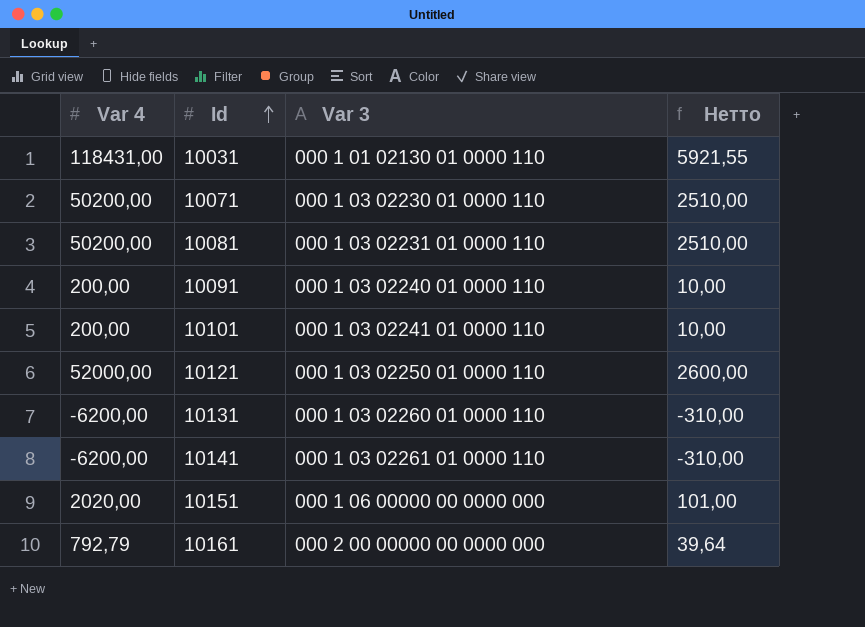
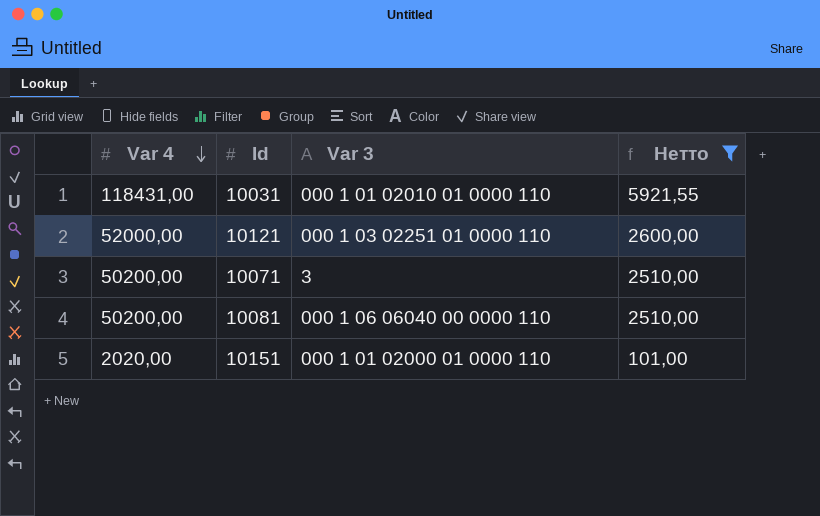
filter: none -> Нетто >= 101,00
row order: Id ascending -> Var 4 descending
10031 | Var 3: 000 1 01 02130 01 0000 110 -> 000 1 01 02010 01 0000 110
10121 | Var 3: 000 1 03 02250 01 0000 110 -> 000 1 03 02251 01 0000 110
10071 | Var 3: 000 1 03 02230 01 0000 110 -> 3
10081 | Var 3: 000 1 03 02231 01 0000 110 -> 000 1 06 06040 00 0000 110
10151 | Var 3: 000 1 06 00000 00 0000 000 -> 000 1 01 02000 01 0000 110

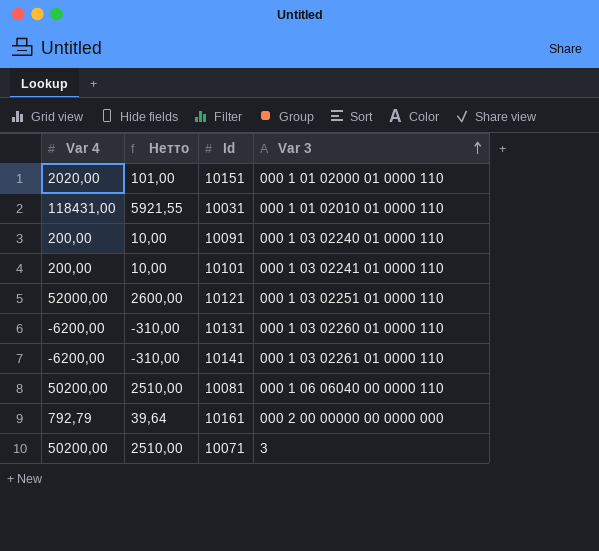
filter: Нетто >= 101,00 -> none
row order: Var 4 descending -> Var 3 ascending
column Нетто | position: 4 -> 2

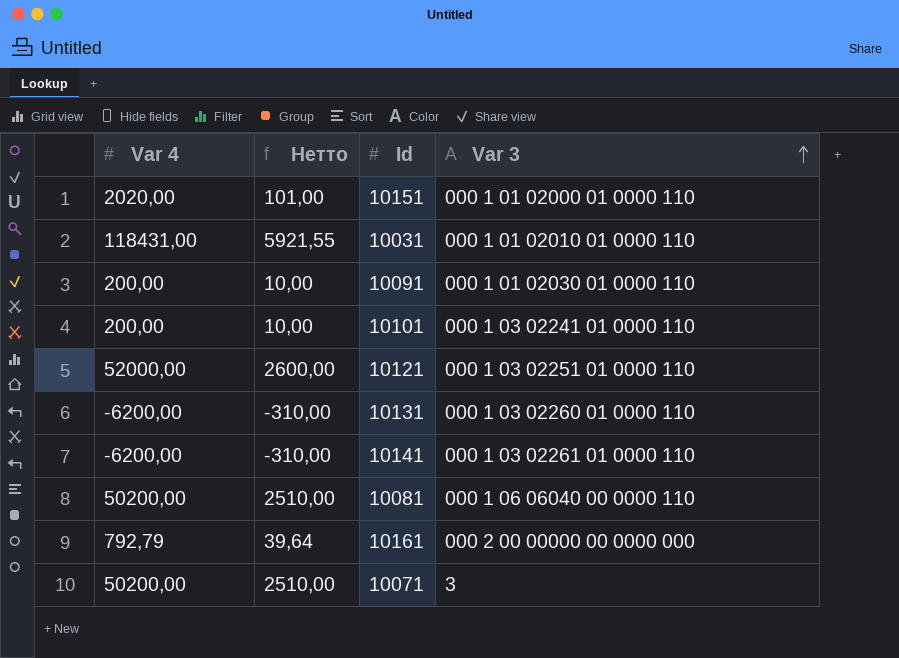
10091 | Var 3: 000 1 03 02240 01 0000 110 -> 000 1 01 02030 01 0000 110

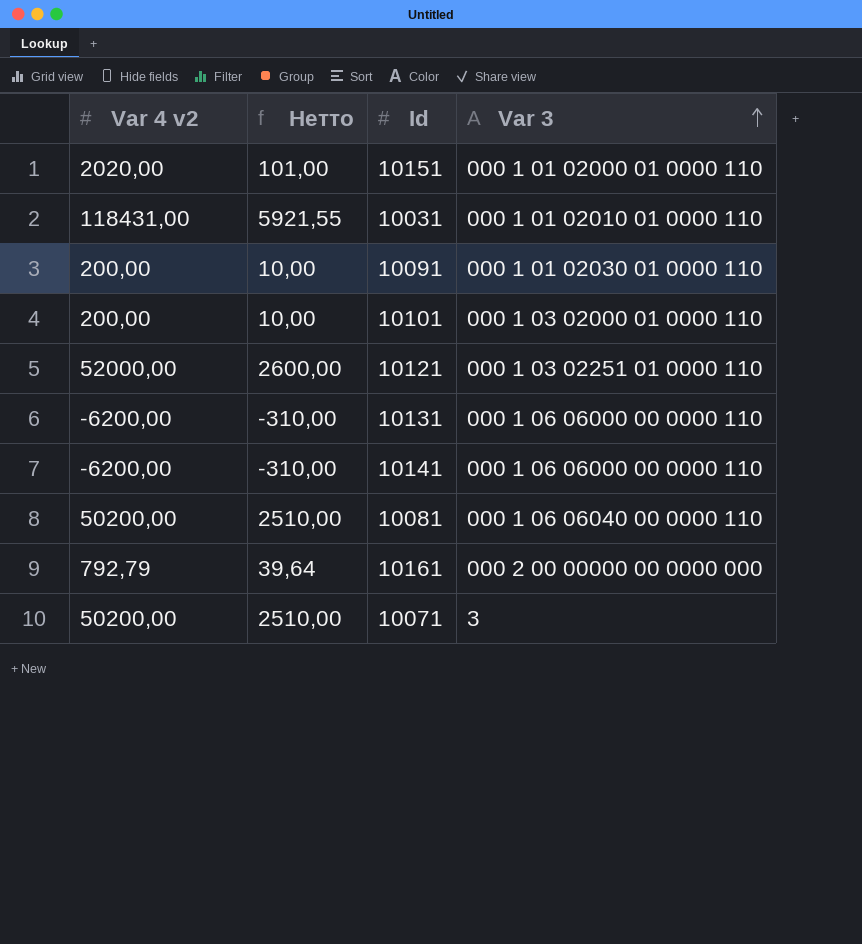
column name: Var 4 -> Var 4 v2
10101 | Var 3: 000 1 03 02241 01 0000 110 -> 000 1 03 02000 01 0000 110
10131 | Var 3: 000 1 03 02260 01 0000 110 -> 000 1 06 06000 00 0000 110
10141 | Var 3: 000 1 03 02261 01 0000 110 -> 000 1 06 06000 00 0000 110

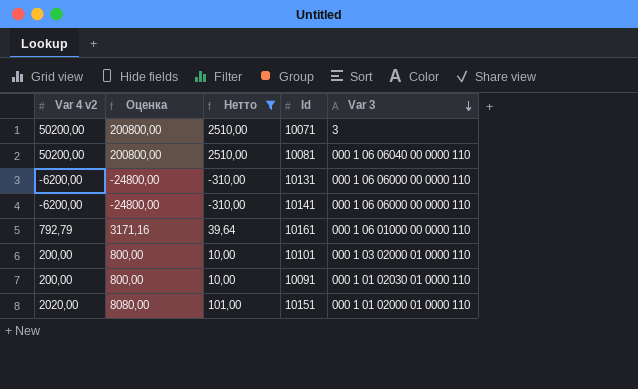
filter: none -> Нетто <= 2510,00
row order: Var 3 ascending -> Var 3 descending
column Оценка | formula: none -> [Var 4 v2] * 4
10161 | Var 3: 000 2 00 00000 00 0000 000 -> 000 1 06 01000 00 0000 110

